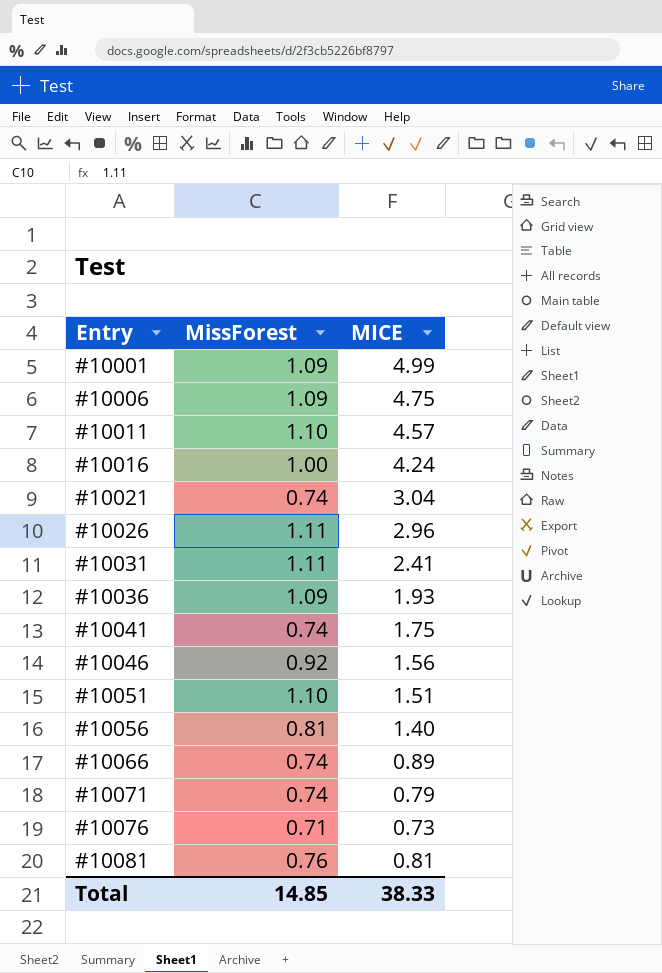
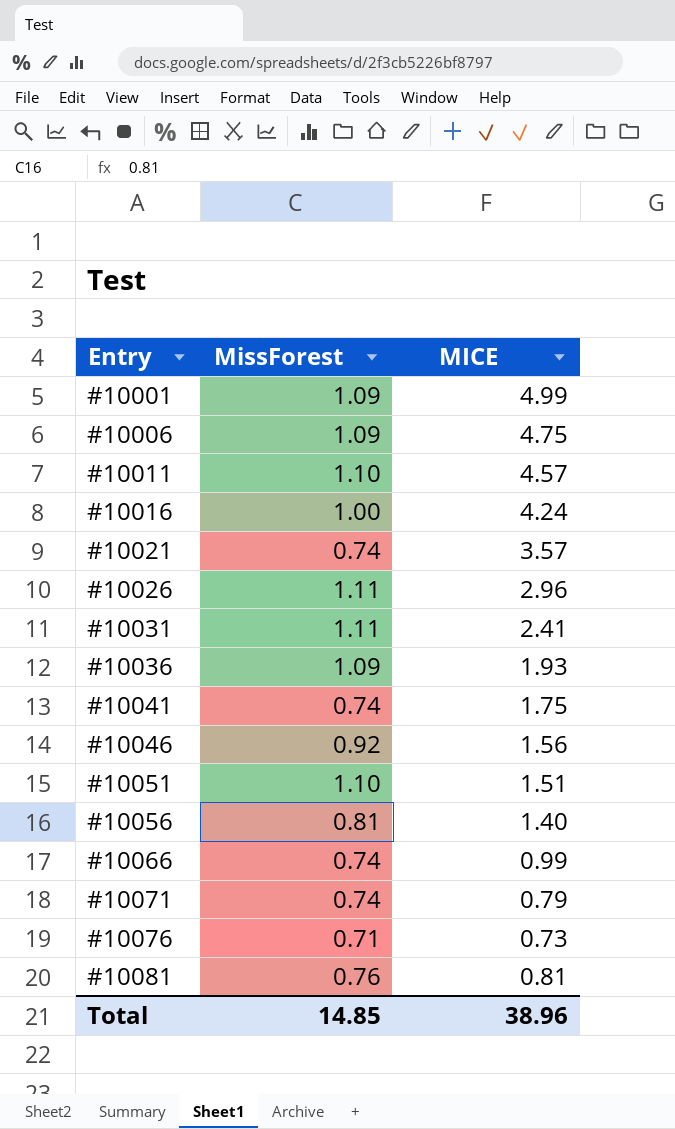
#10021 | MICE: 3.04 -> 3.57
#10066 | MICE: 0.89 -> 0.99
Total | MICE: 38.33 -> 38.96

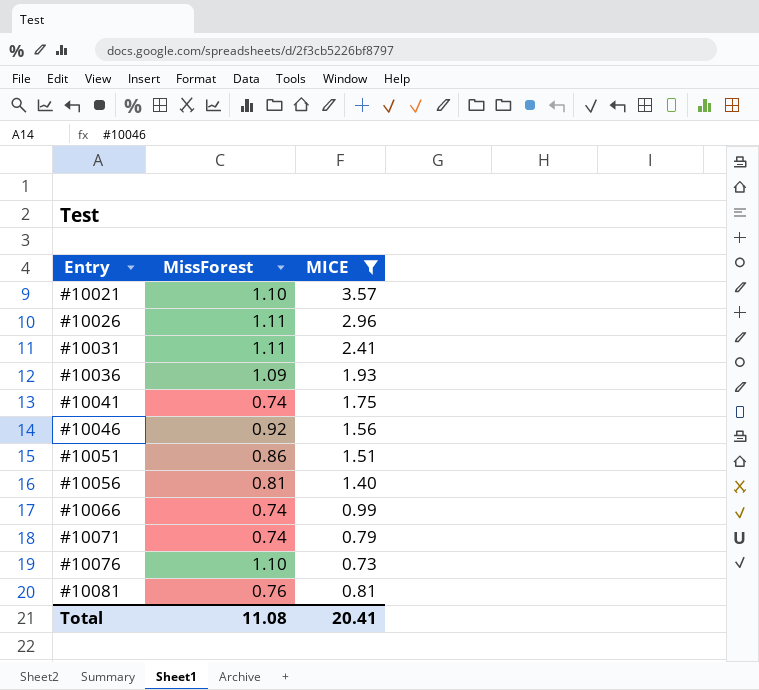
filter: none -> MICE <= 3.57
#10021 | MissForest: 0.74 -> 1.10
#10051 | MissForest: 1.10 -> 0.86
#10076 | MissForest: 0.71 -> 1.10
Total | MissForest: 14.85 -> 11.08
Total | MICE: 38.96 -> 20.41

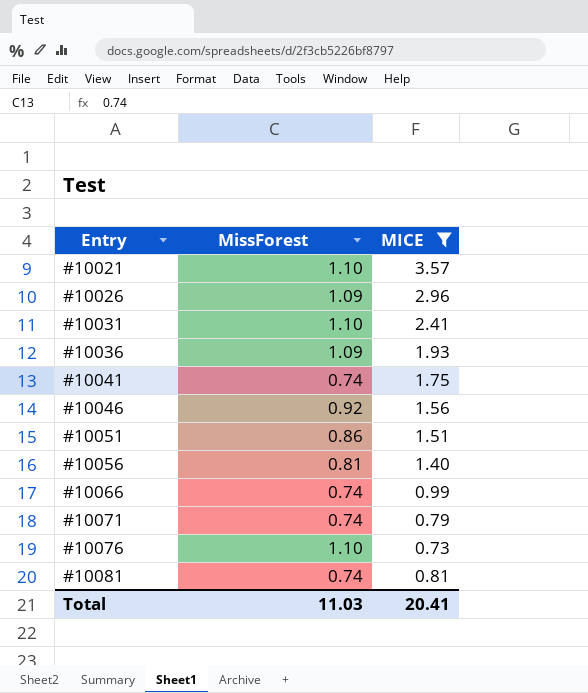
#10026 | MissForest: 1.11 -> 1.09
#10031 | MissForest: 1.11 -> 1.10
#10081 | MissForest: 0.76 -> 0.74
Total | MissForest: 11.08 -> 11.03

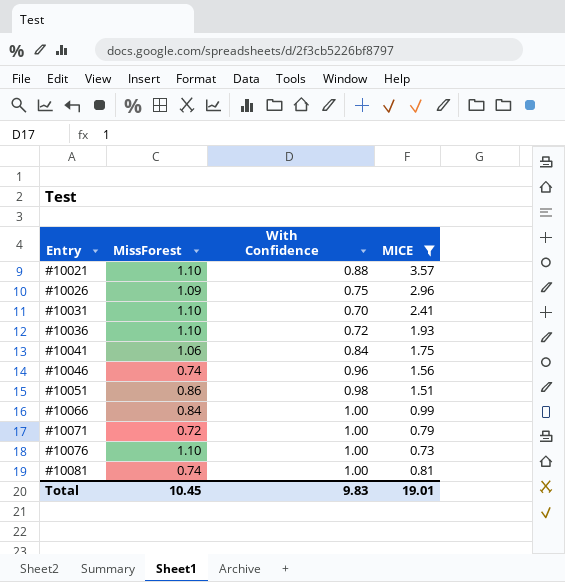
column With Confidence | position: none -> 3
row #10056: 0.81 | 1.40 -> none
#10036 | MissForest: 1.09 -> 1.10
#10041 | MissForest: 0.74 -> 1.06
#10046 | MissForest: 0.92 -> 0.74
#10066 | MissForest: 0.74 -> 0.84
#10071 | MissForest: 0.74 -> 0.72
Total | MissForest: 11.03 -> 10.45
Total | MICE: 20.41 -> 19.01

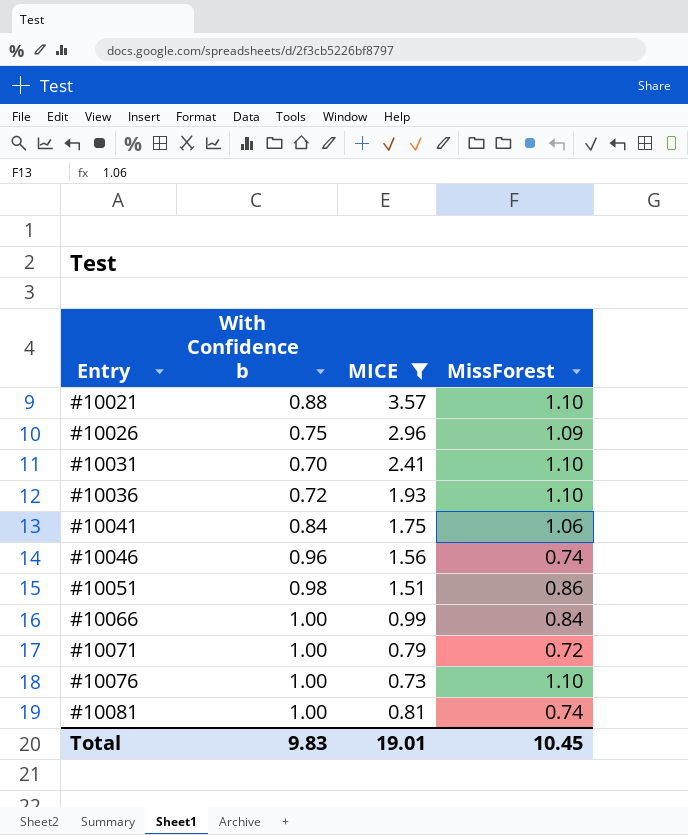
column name: With Confidence -> With Confidence b
column MissForest | position: 2 -> 4

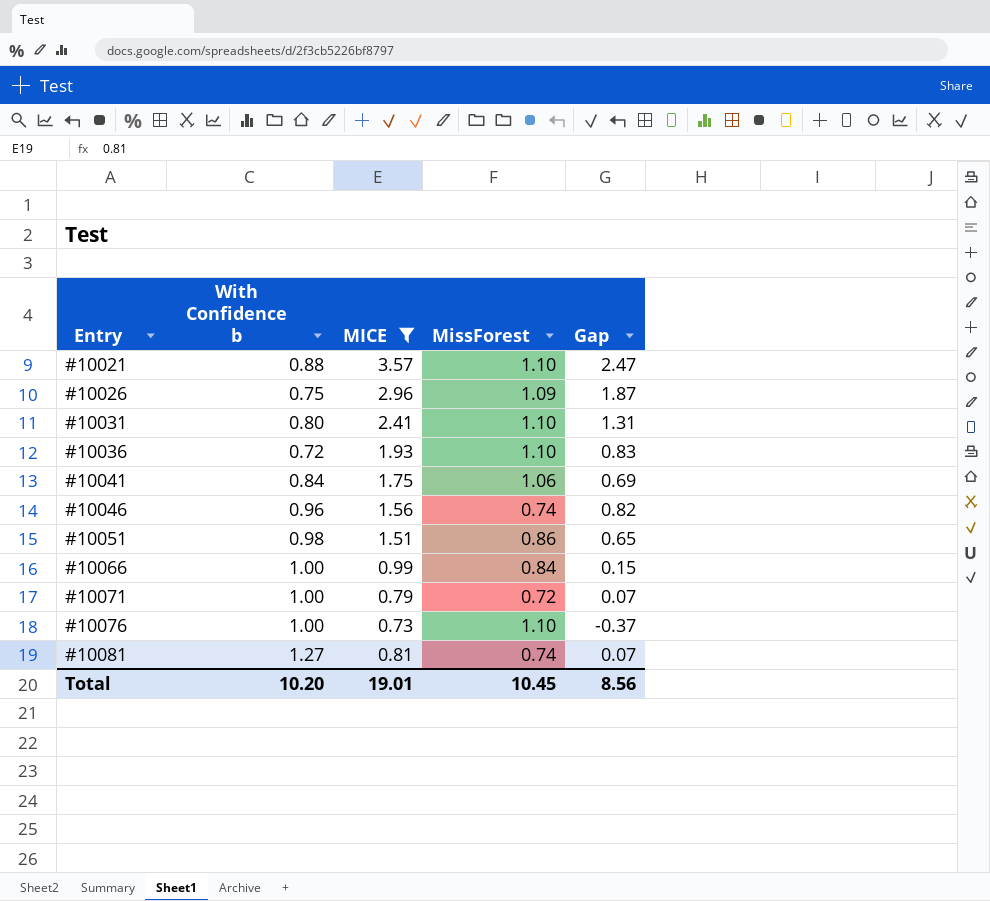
column Gap | formula: none -> [MICE] - [MissForest]
#10031 | With Confidence b: 0.70 -> 0.80
#10081 | With Confidence b: 1.00 -> 1.27
Total | With Confidence b: 9.83 -> 10.20

